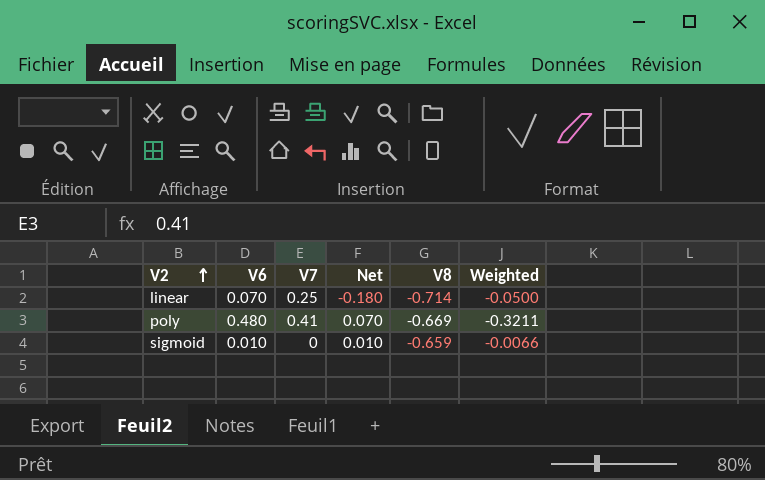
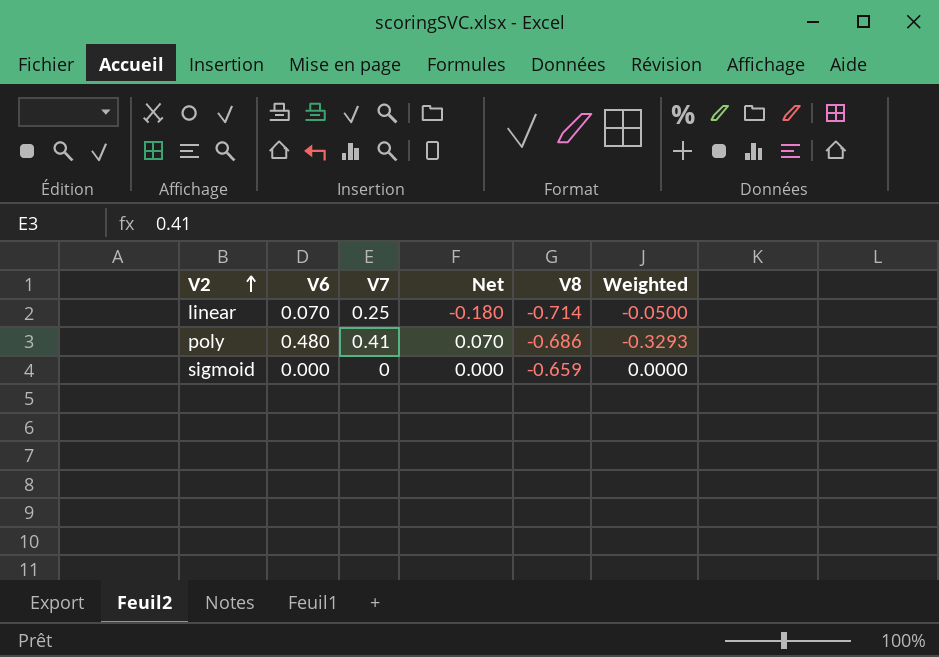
poly | V8: -0.669 -> -0.686
poly | Weighted: -0.3211 -> -0.3293
sigmoid | V6: 0.010 -> 0.000
sigmoid | Net: 0.010 -> 0.000
sigmoid | Weighted: -0.0066 -> 0.0000

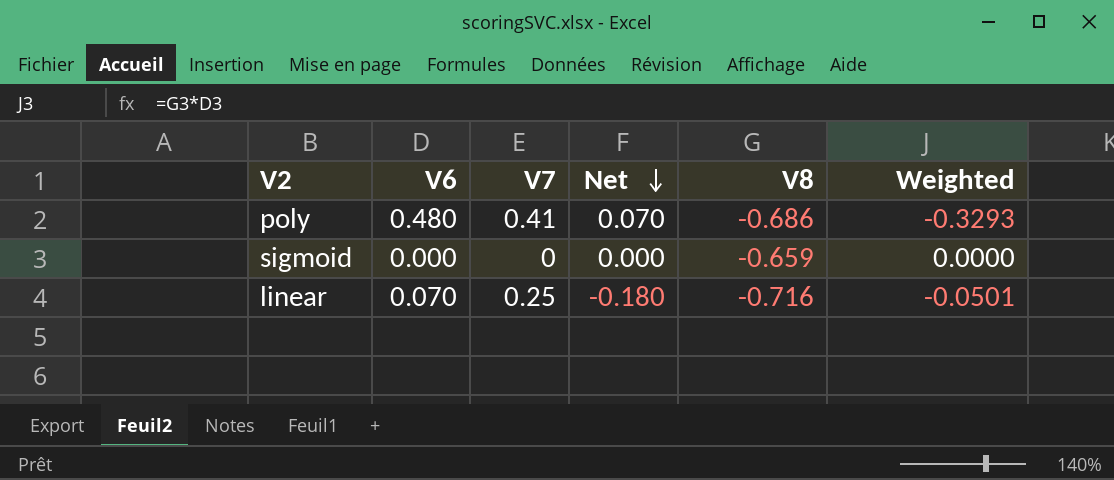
row order: V2 ascending -> Net descending
linear | V8: -0.714 -> -0.716
linear | Weighted: -0.0500 -> -0.0501

